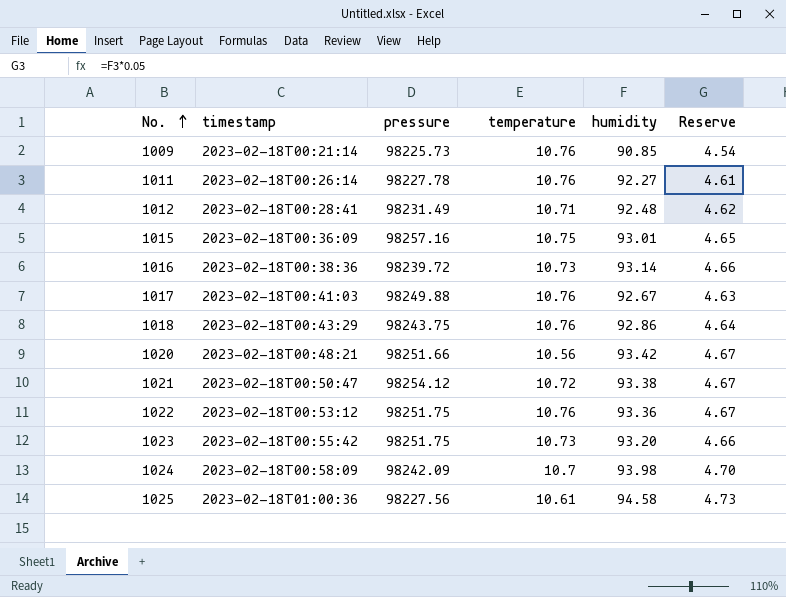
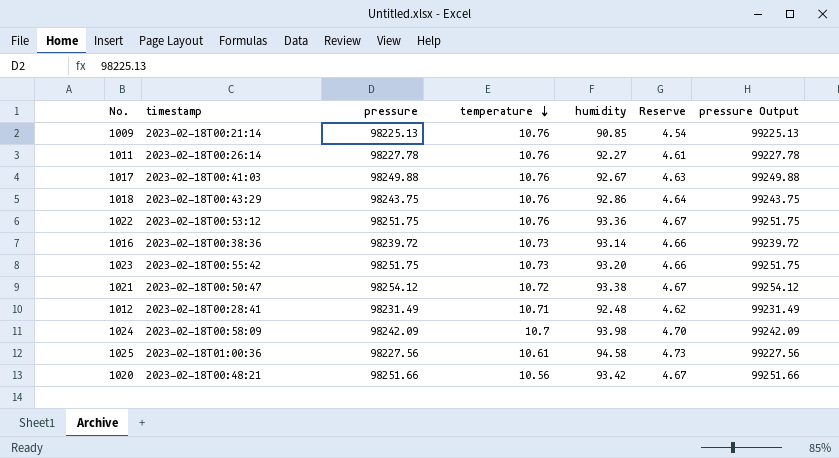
row order: No. ascending -> temperature descending
column pressure Output | formula: none -> [pressure] + 1000
row 1015: 2023-02-18T00:36:09 | 98257.16 | 10.75 | 93.01 | 4.65 -> none
1009 | pressure: 98225.73 -> 98225.13

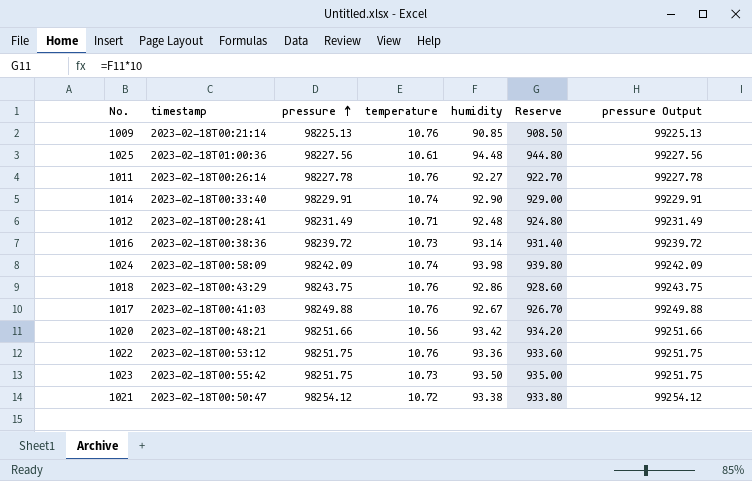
row order: temperature descending -> pressure ascending
column Reserve | formula: [humidity] * 0.05 -> [humidity] * 10
1025 | humidity: 94.58 -> 94.48
row 1014: none -> 2023-02-18T00:33:40 | 98229.91 | 10.74 | 92.90 | 929.00 | 99229.91
1024 | temperature: 10.7 -> 10.74
1023 | humidity: 93.20 -> 93.50

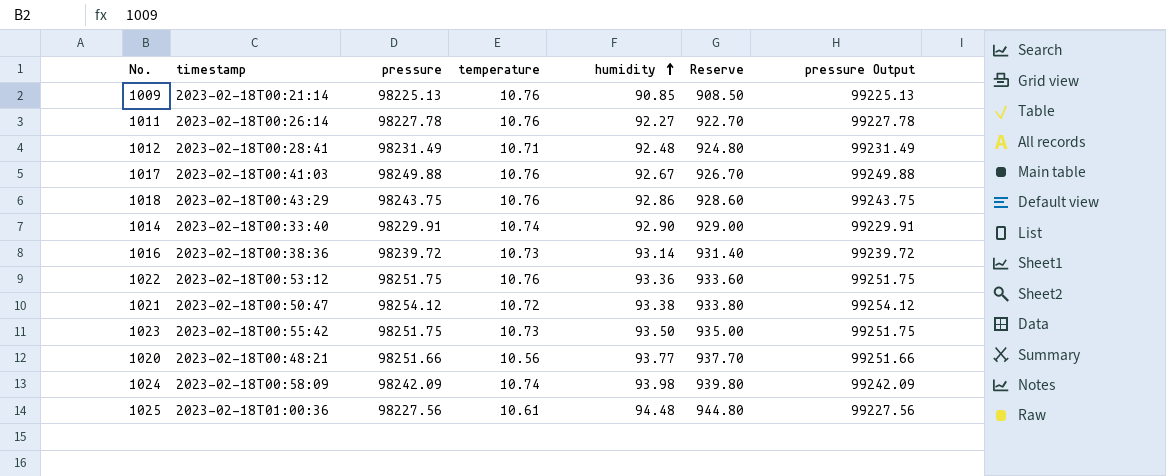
row order: pressure ascending -> humidity ascending
1020 | humidity: 93.42 -> 93.77
1020 | Reserve: 934.20 -> 937.70

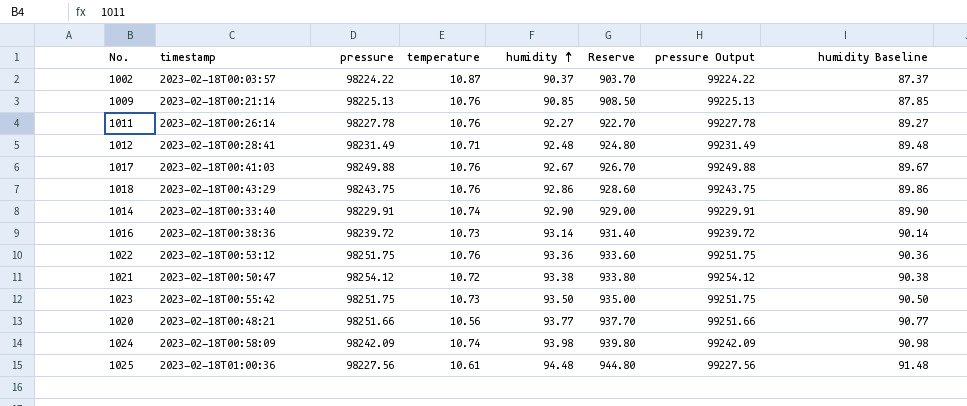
column humidity Baseline | formula: none -> [humidity] - 3
row 1002: none -> 2023-02-18T00:03:57 | 98224.22 | 10.87 | 90.37 | 903.70 | 99224.22 | 87.37

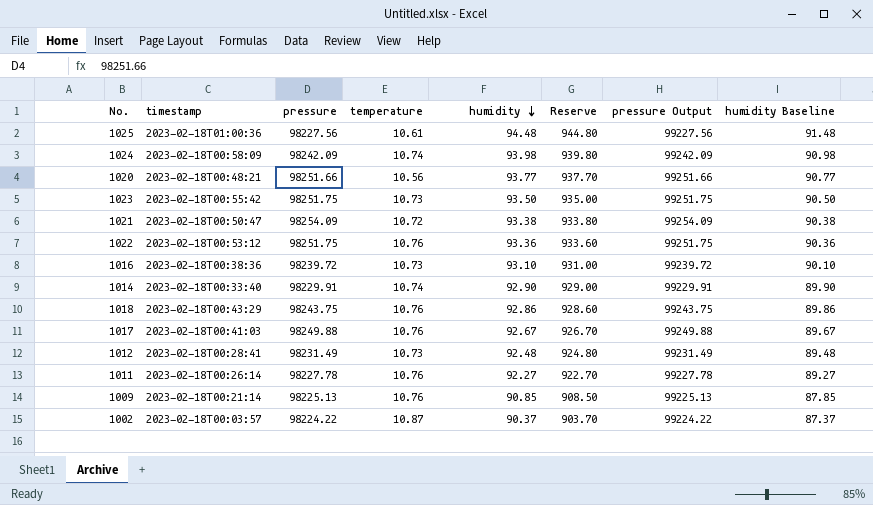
row order: humidity ascending -> humidity descending
1021 | pressure: 98254.12 -> 98254.09
1021 | pressure Output: 99254.12 -> 99254.09
1016 | humidity: 93.14 -> 93.10
1016 | Reserve: 931.40 -> 931.00
1016 | humidity Baseline: 90.14 -> 90.10
1012 | temperature: 10.71 -> 10.73

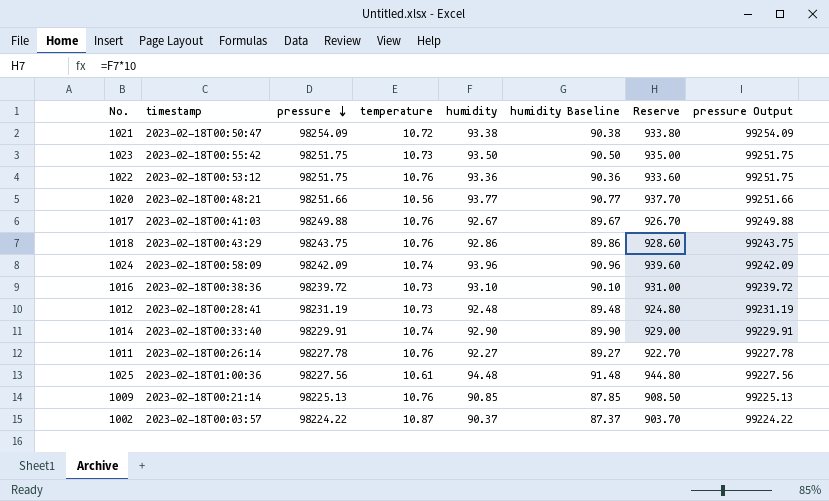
row order: humidity descending -> pressure descending
column humidity Baseline | position: 8 -> 6
1024 | humidity: 93.98 -> 93.96
1024 | humidity Baseline: 90.98 -> 90.96
1024 | Reserve: 939.80 -> 939.60
1012 | pressure: 98231.49 -> 98231.19
1012 | pressure Output: 99231.49 -> 99231.19

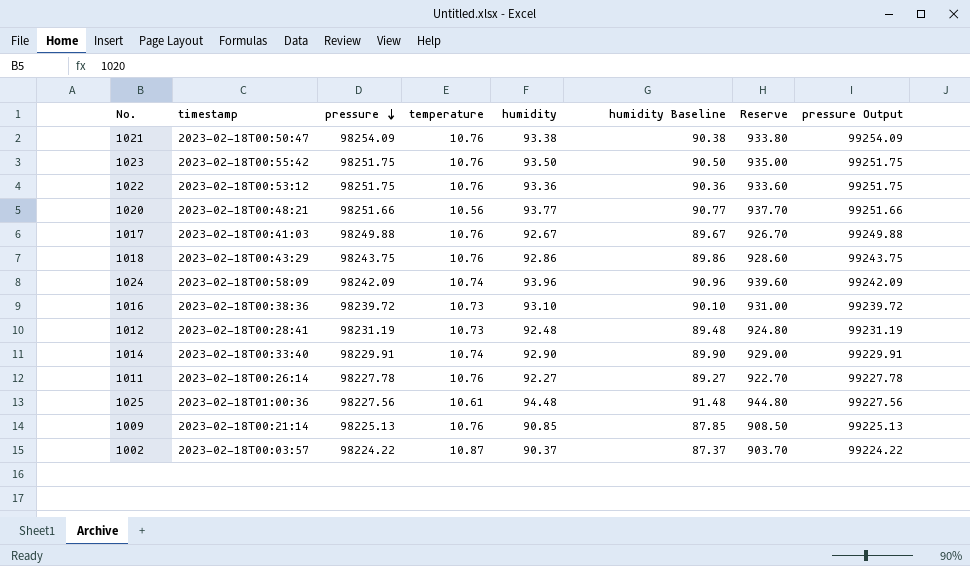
1021 | temperature: 10.72 -> 10.76
1023 | temperature: 10.73 -> 10.76

